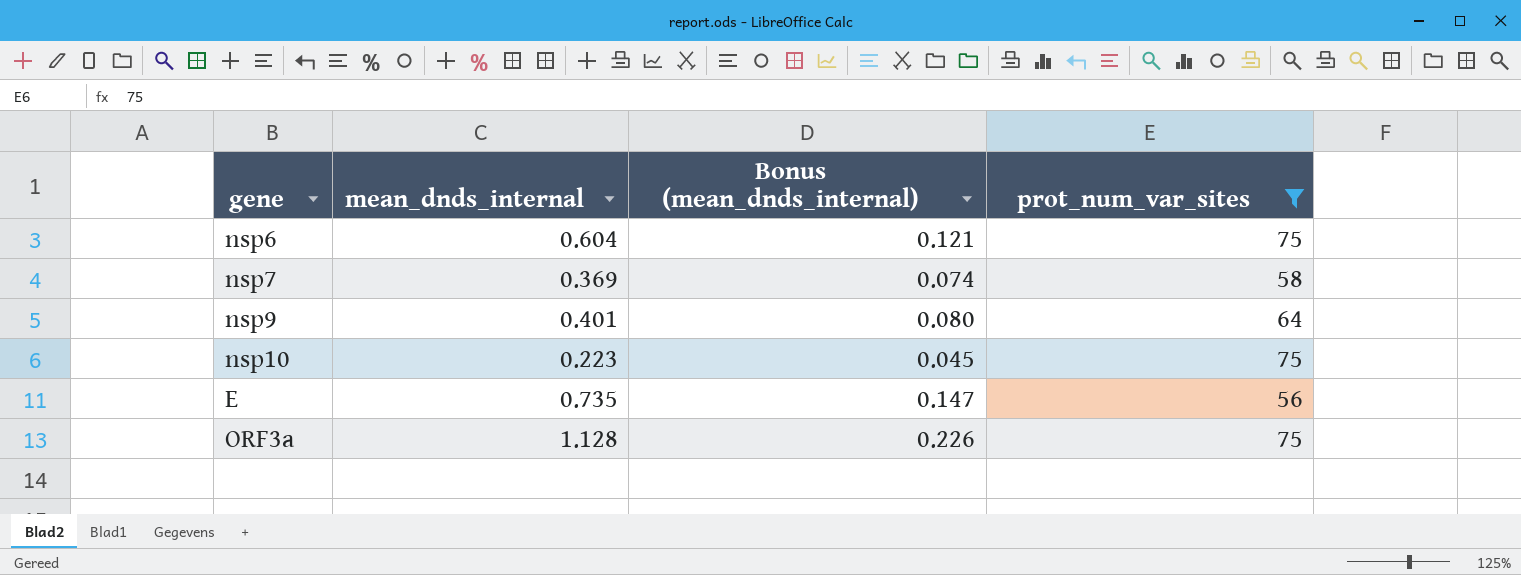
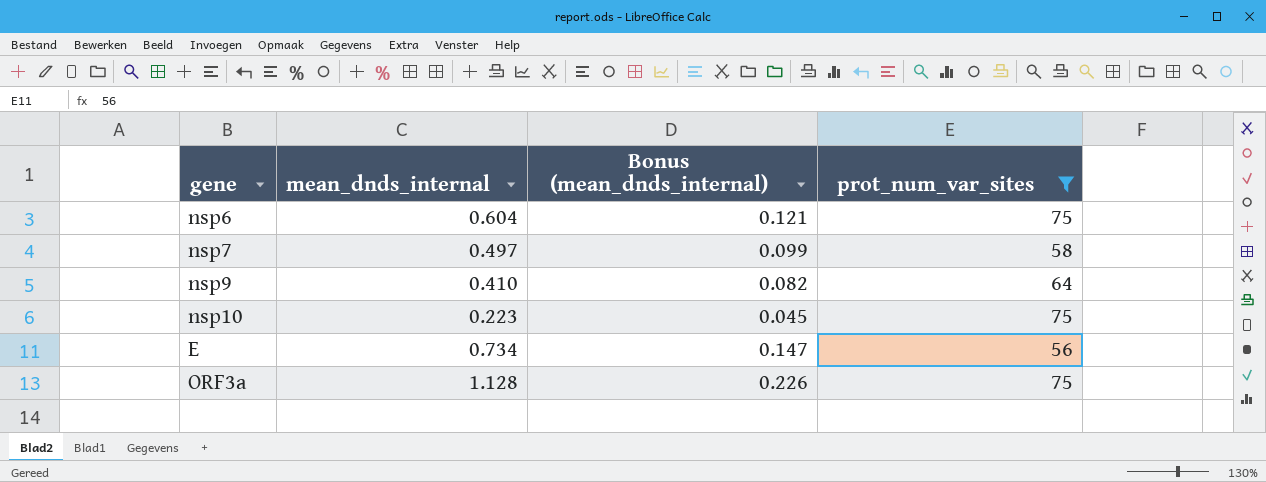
nsp7 | mean_dnds_internal: 0.369 -> 0.497
nsp7 | Bonus (mean_dnds_internal): 0.074 -> 0.099
nsp9 | mean_dnds_internal: 0.401 -> 0.410
nsp9 | Bonus (mean_dnds_internal): 0.080 -> 0.082
E | mean_dnds_internal: 0.735 -> 0.734

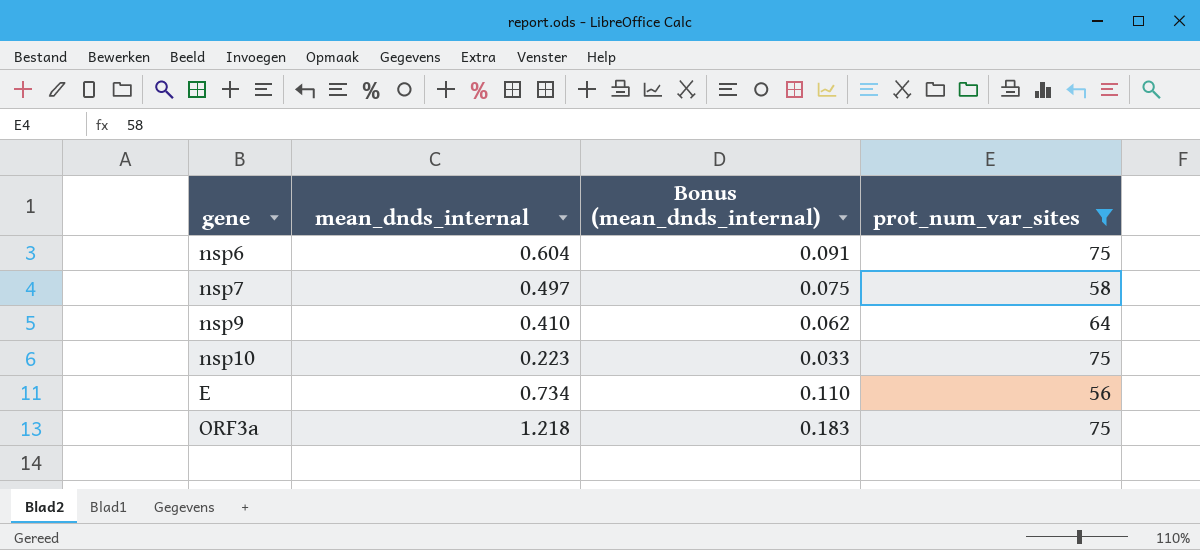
column Bonus (mean_dnds_internal) | formula: [mean_dnds_internal] * 0.2 -> [mean_dnds_internal] * 0.15
ORF3a | mean_dnds_internal: 1.128 -> 1.218

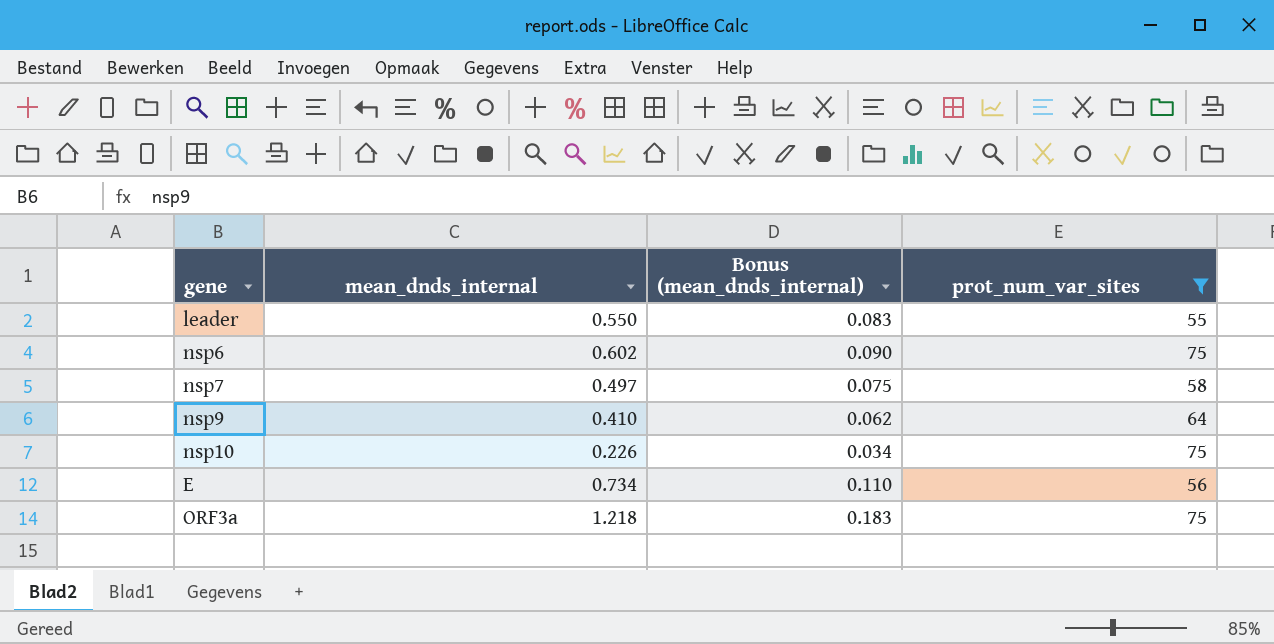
row leader: none -> 0.550 | 0.083 | 55
nsp6 | mean_dnds_internal: 0.604 -> 0.602
nsp6 | Bonus (mean_dnds_internal): 0.091 -> 0.090
nsp10 | mean_dnds_internal: 0.223 -> 0.226
nsp10 | Bonus (mean_dnds_internal): 0.033 -> 0.034

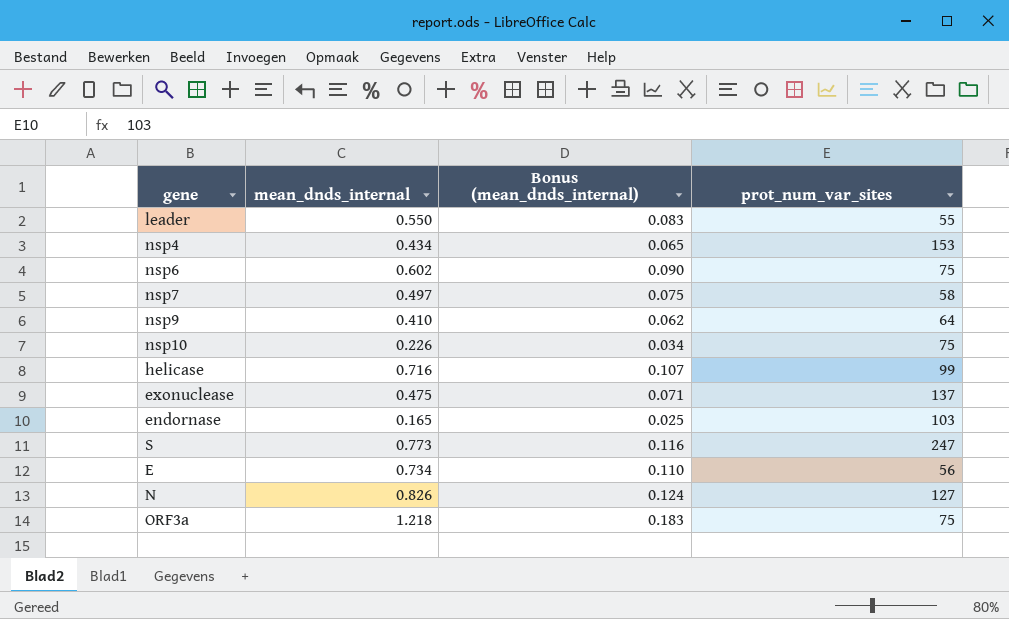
filter: prot_num_var_sites <= 75 -> none

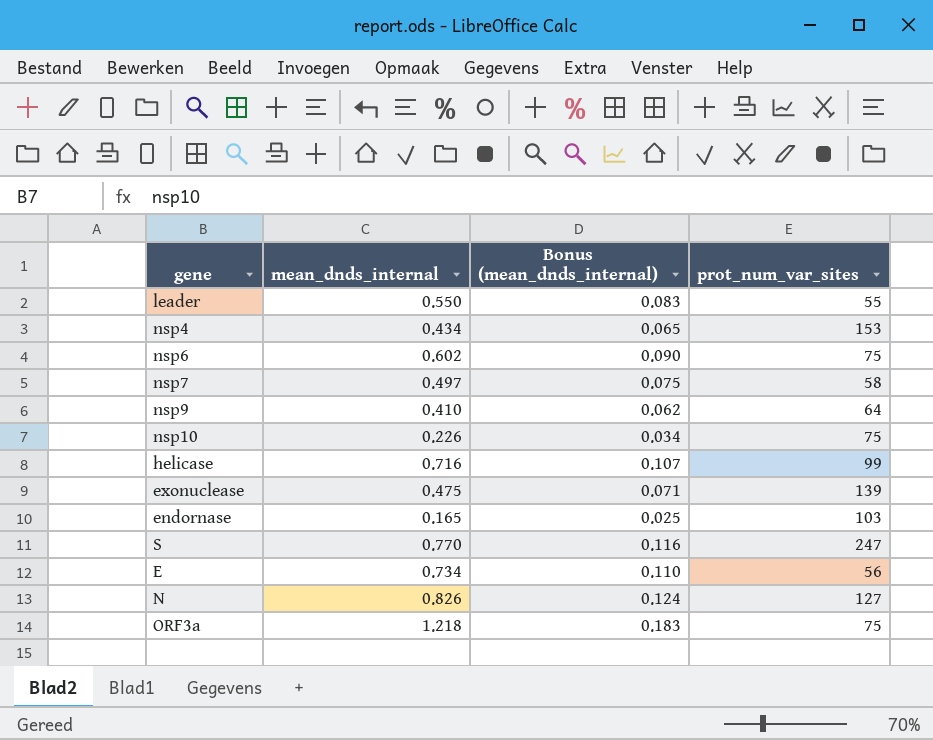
exonuclease | prot_num_var_sites: 137 -> 139
S | mean_dnds_internal: 0.773 -> 0.770

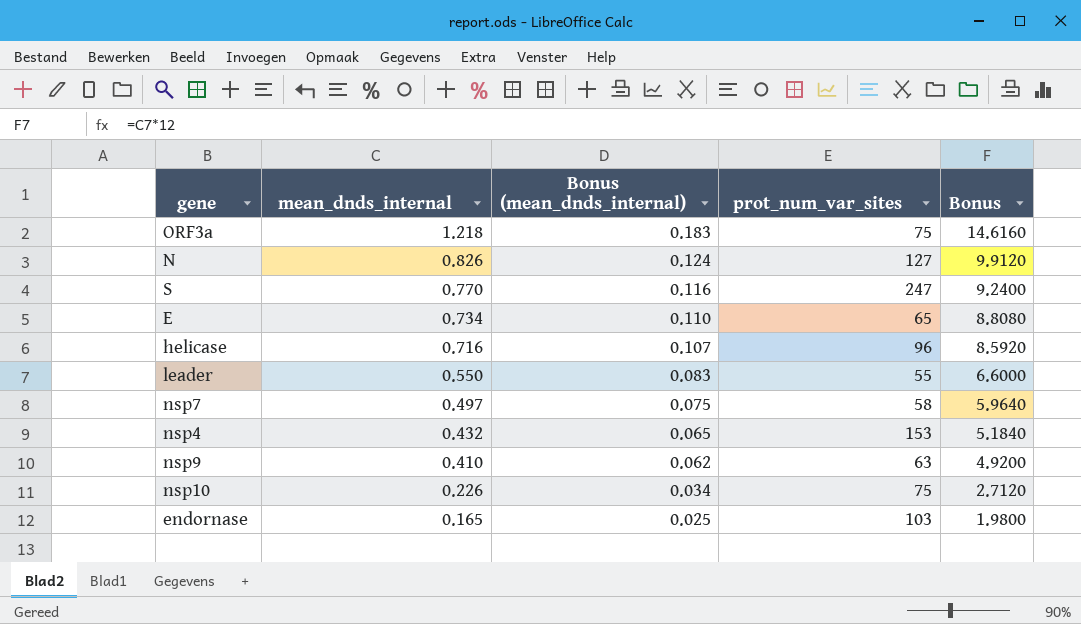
row order: none -> mean_dnds_internal descending
column Bonus | formula: none -> [mean_dnds_internal] * 12
row nsp6: 0.602 | 0.090 | 75 -> none
row exonuclease: 0.475 | 0.071 | 139 -> none
E | prot_num_var_sites: 56 -> 65
helicase | prot_num_var_sites: 99 -> 96
nsp4 | mean_dnds_internal: 0.434 -> 0.432
nsp9 | prot_num_var_sites: 64 -> 63

